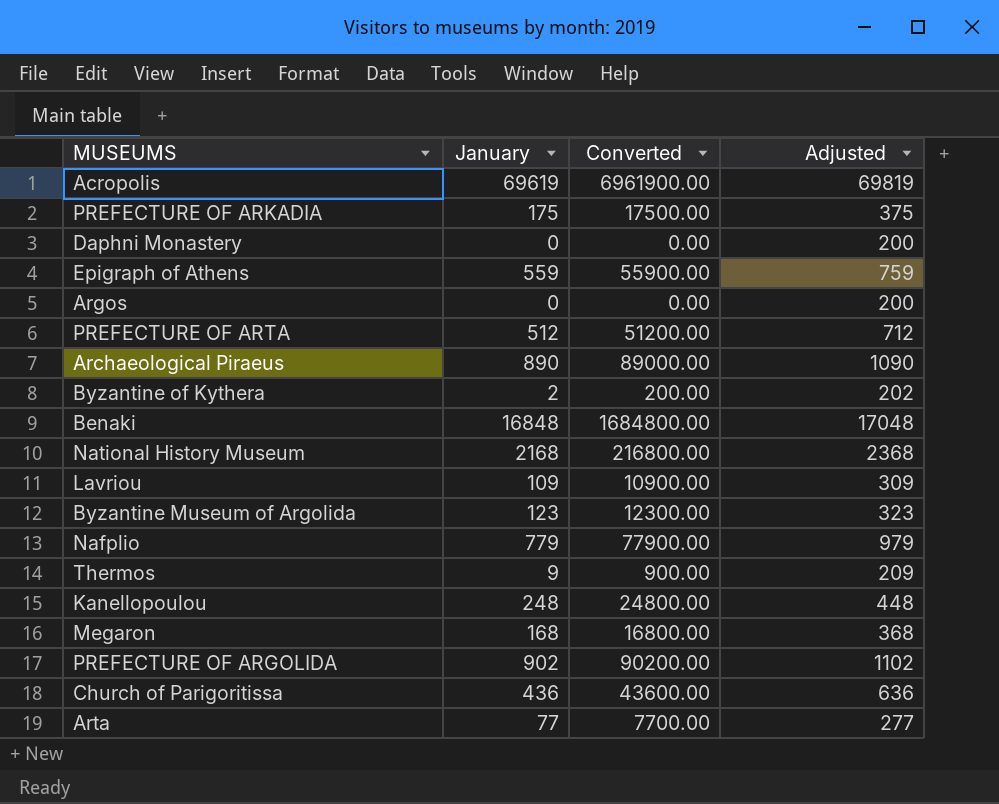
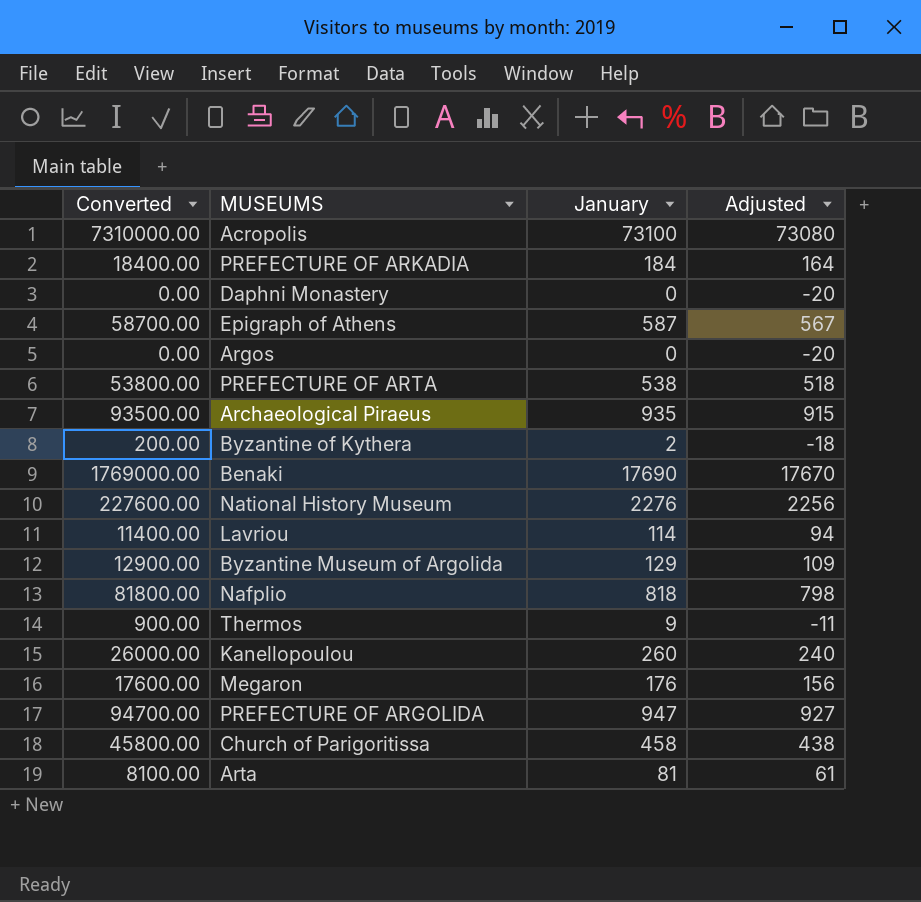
column Converted | position: 3 -> 1
column Adjusted | formula: [January] + 200 -> [January] - 20
Acropolis | Converted: 6961900.00 -> 7310000.00
Acropolis | January: 69619 -> 73100
PREFECTURE OF ARKADIA | Converted: 17500.00 -> 18400.00
PREFECTURE OF ARKADIA | January: 175 -> 184
Epigraph of Athens | Converted: 55900.00 -> 58700.00
Epigraph of Athens | January: 559 -> 587
PREFECTURE OF ARTA | Converted: 51200.00 -> 53800.00
PREFECTURE OF ARTA | January: 512 -> 538
Archaeological Piraeus | Converted: 89000.00 -> 93500.00
Archaeological Piraeus | January: 890 -> 935
Benaki | Converted: 1684800.00 -> 1769000.00
Benaki | January: 16848 -> 17690
National History Museum | Converted: 216800.00 -> 227600.00
National History Museum | January: 2168 -> 2276
Lavriou | Converted: 10900.00 -> 11400.00
Lavriou | January: 109 -> 114
Byzantine Museum of Argolida | Converted: 12300.00 -> 12900.00
Byzantine Museum of Argolida | January: 123 -> 129
Nafplio | Converted: 77900.00 -> 81800.00
Nafplio | January: 779 -> 818
Kanellopoulou | Converted: 24800.00 -> 26000.00
Kanellopoulou | January: 248 -> 260
Megaron | Converted: 16800.00 -> 17600.00
Megaron | January: 168 -> 176
PREFECTURE OF ARGOLIDA | Converted: 90200.00 -> 94700.00
PREFECTURE OF ARGOLIDA | January: 902 -> 947
Church of Parigoritissa | Converted: 43600.00 -> 45800.00
Church of Parigoritissa | January: 436 -> 458
Arta | Converted: 7700.00 -> 8100.00
Arta | January: 77 -> 81

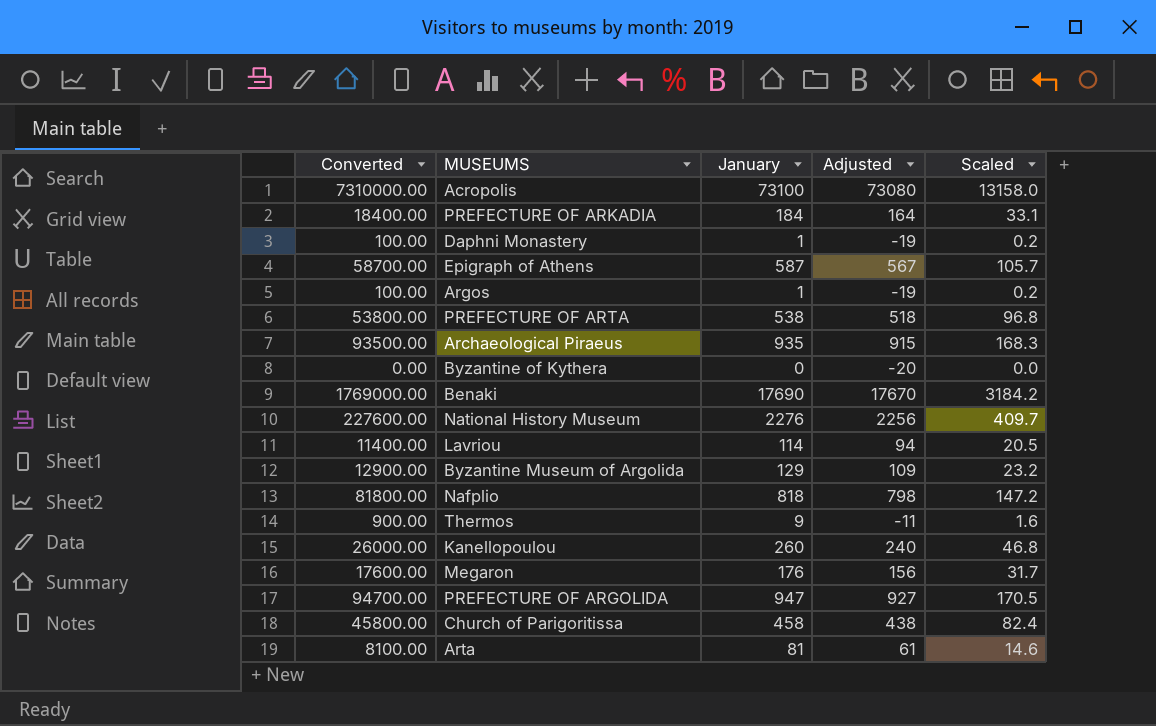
column Scaled | formula: none -> [January] * 0.18
Daphni Monastery | Converted: 0.00 -> 100.00
Daphni Monastery | January: 0 -> 1
Daphni Monastery | Adjusted: -20 -> -19
Argos | Converted: 0.00 -> 100.00
Argos | January: 0 -> 1
Argos | Adjusted: -20 -> -19
Byzantine of Kythera | Converted: 200.00 -> 0.00
Byzantine of Kythera | January: 2 -> 0
Byzantine of Kythera | Adjusted: -18 -> -20

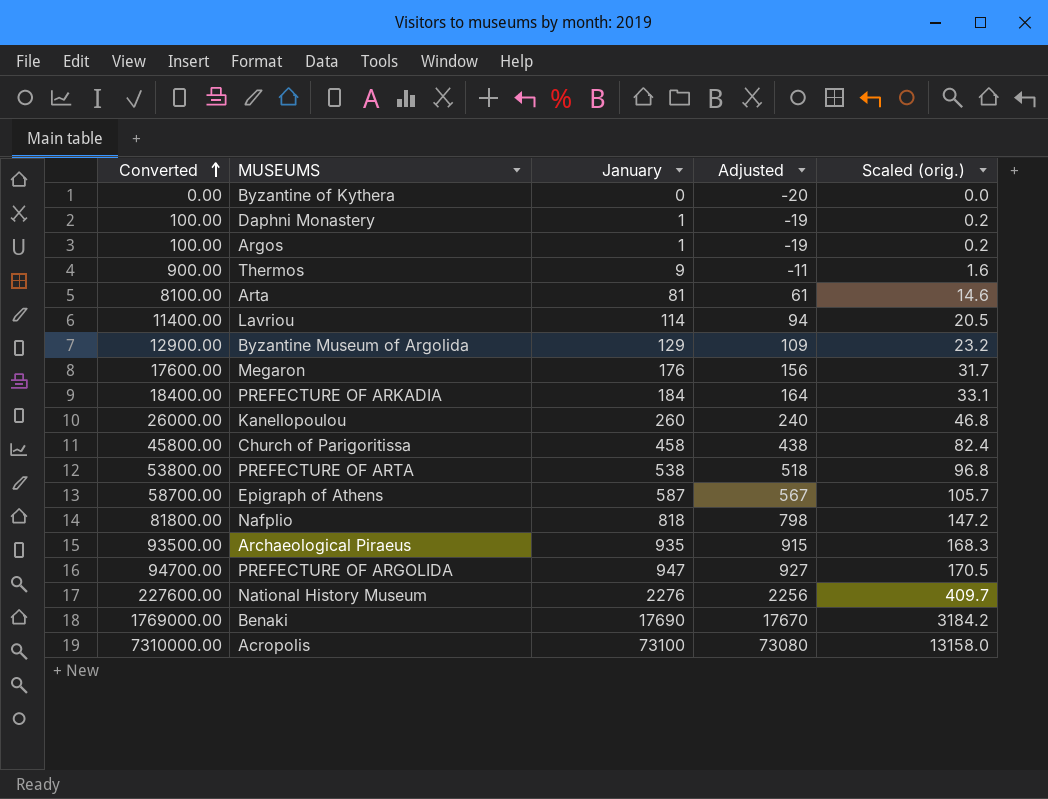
row order: none -> Converted ascending
column name: Scaled -> Scaled (orig.)

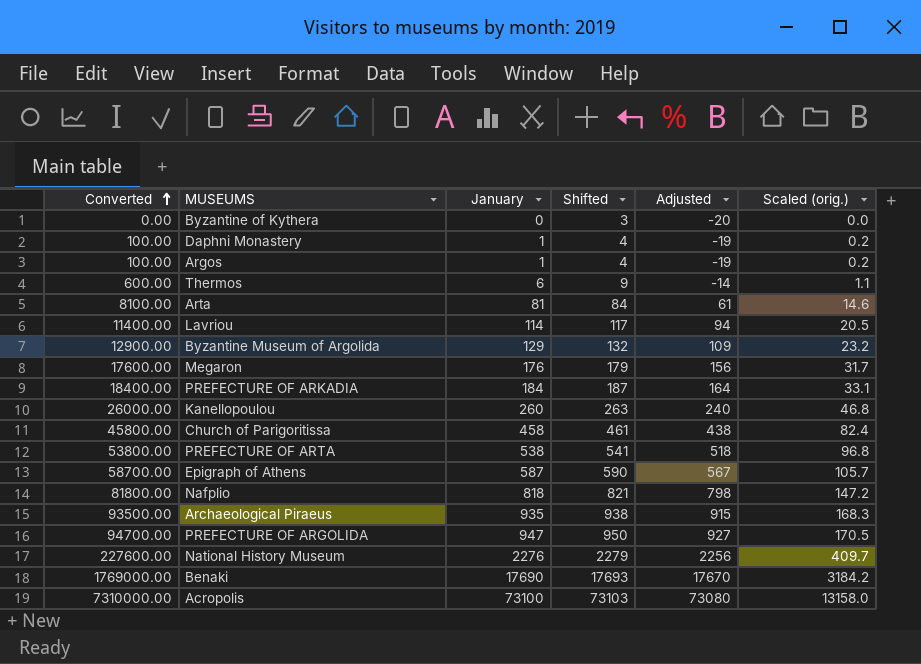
column Shifted | formula: none -> [January] + 3
Thermos | Converted: 900.00 -> 600.00
Thermos | January: 9 -> 6
Thermos | Adjusted: -11 -> -14
Thermos | Scaled (orig.): 1.6 -> 1.1

